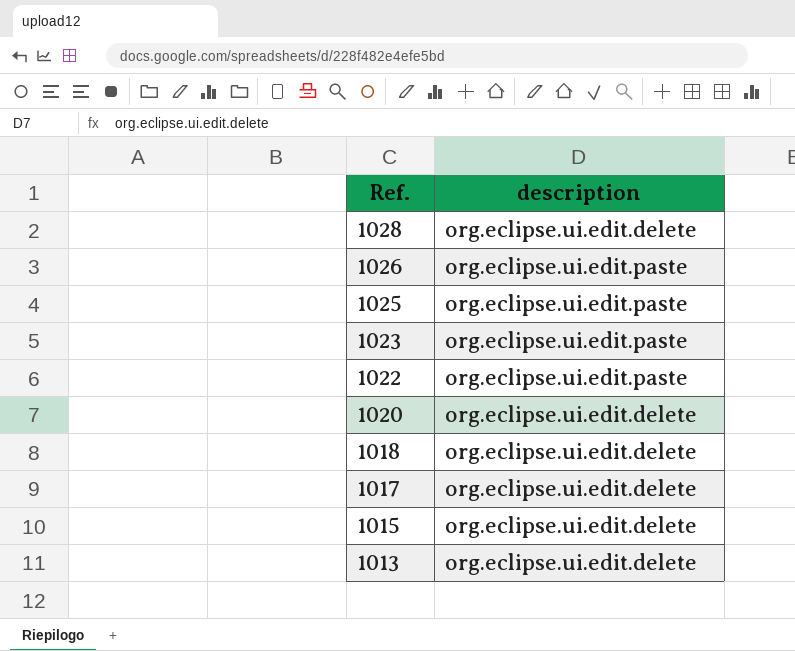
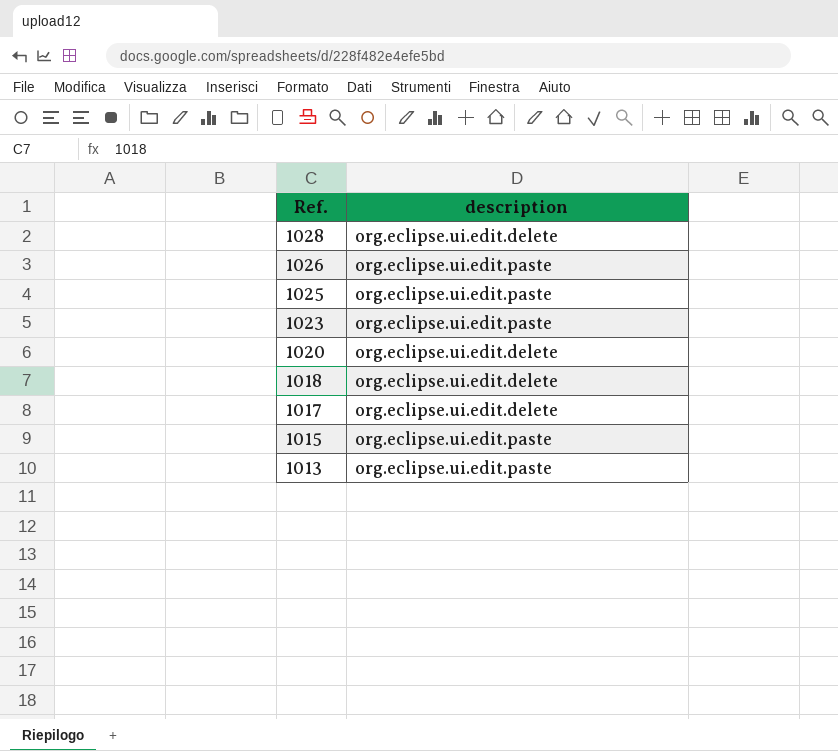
row 1022: org.eclipse.ui.edit.paste -> none
1015 | description: org.eclipse.ui.edit.delete -> org.eclipse.ui.edit.paste
1013 | description: org.eclipse.ui.edit.delete -> org.eclipse.ui.edit.paste

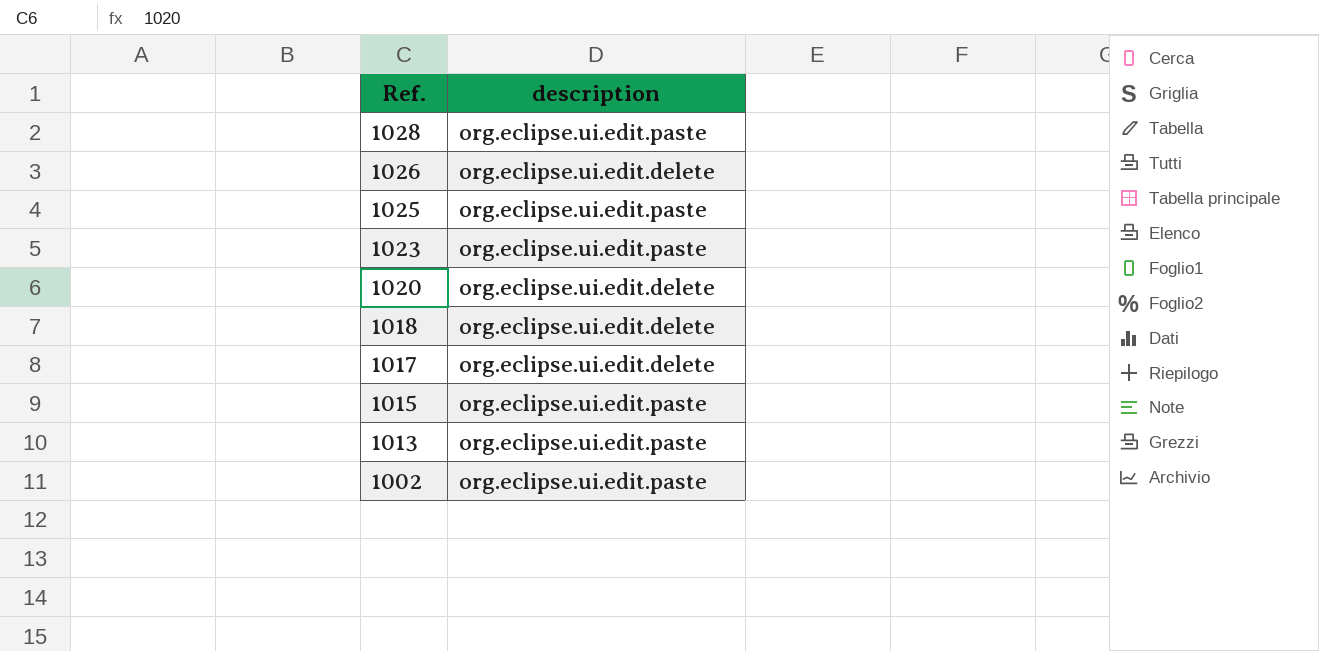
1028 | description: org.eclipse.ui.edit.delete -> org.eclipse.ui.edit.paste
1026 | description: org.eclipse.ui.edit.paste -> org.eclipse.ui.edit.delete
row 1002: none -> org.eclipse.ui.edit.paste

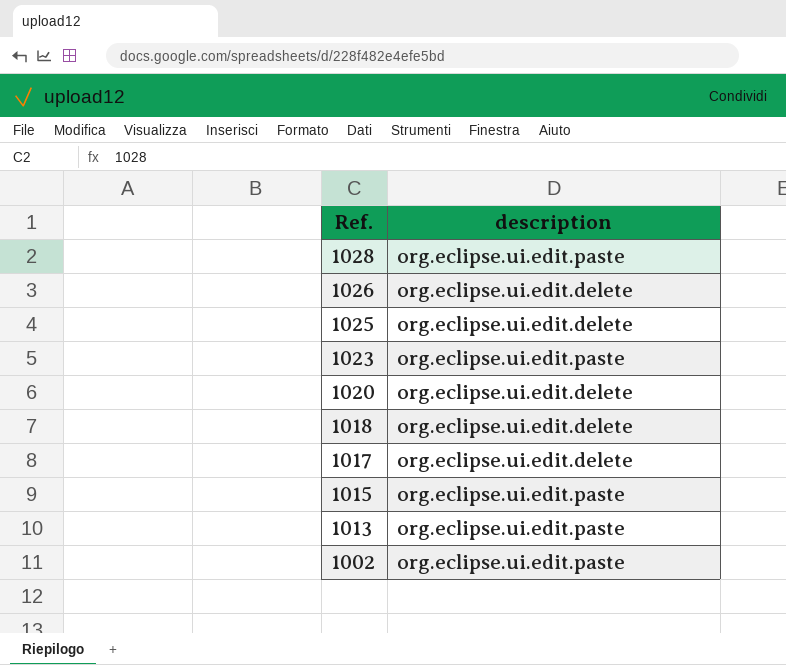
1025 | description: org.eclipse.ui.edit.paste -> org.eclipse.ui.edit.delete

